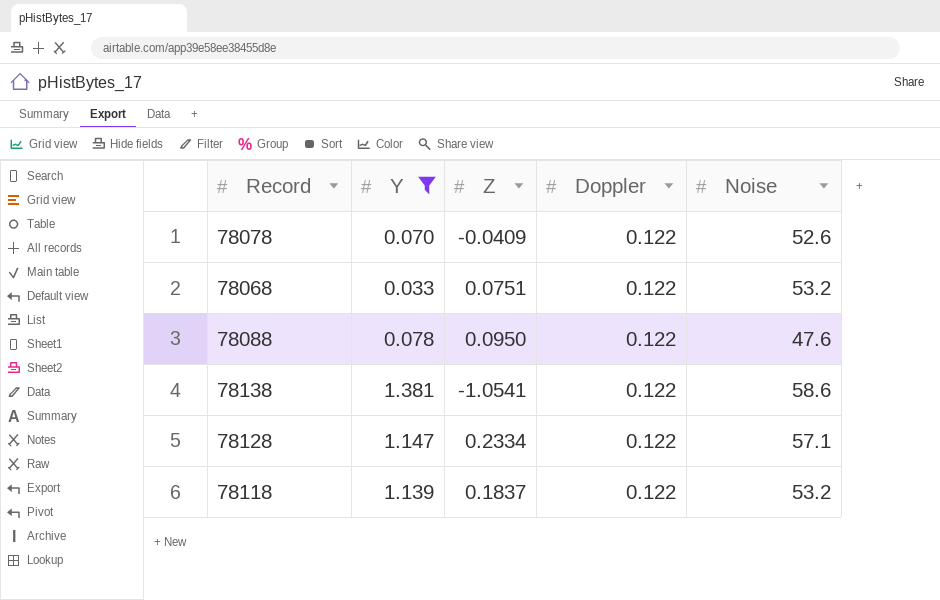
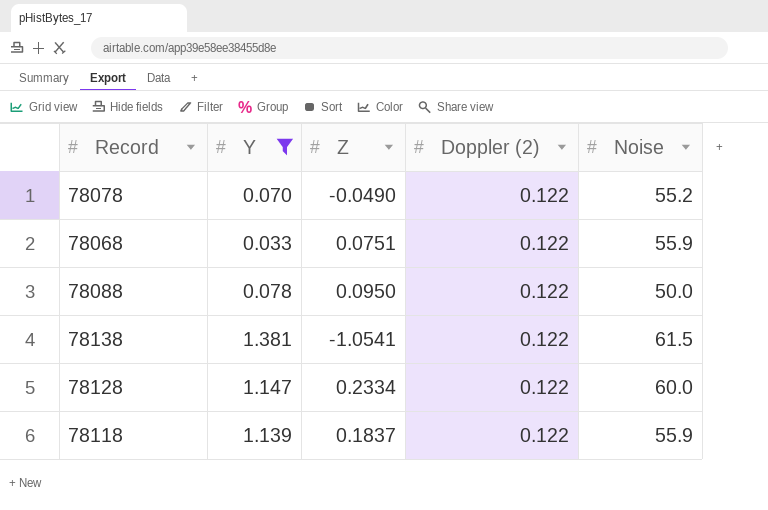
column name: Doppler -> Doppler (2)
78078 | Z: -0.0409 -> -0.0490
78078 | Noise: 52.6 -> 55.2
78068 | Noise: 53.2 -> 55.9
78088 | Noise: 47.6 -> 50.0
78138 | Noise: 58.6 -> 61.5
78128 | Noise: 57.1 -> 60.0
78118 | Noise: 53.2 -> 55.9

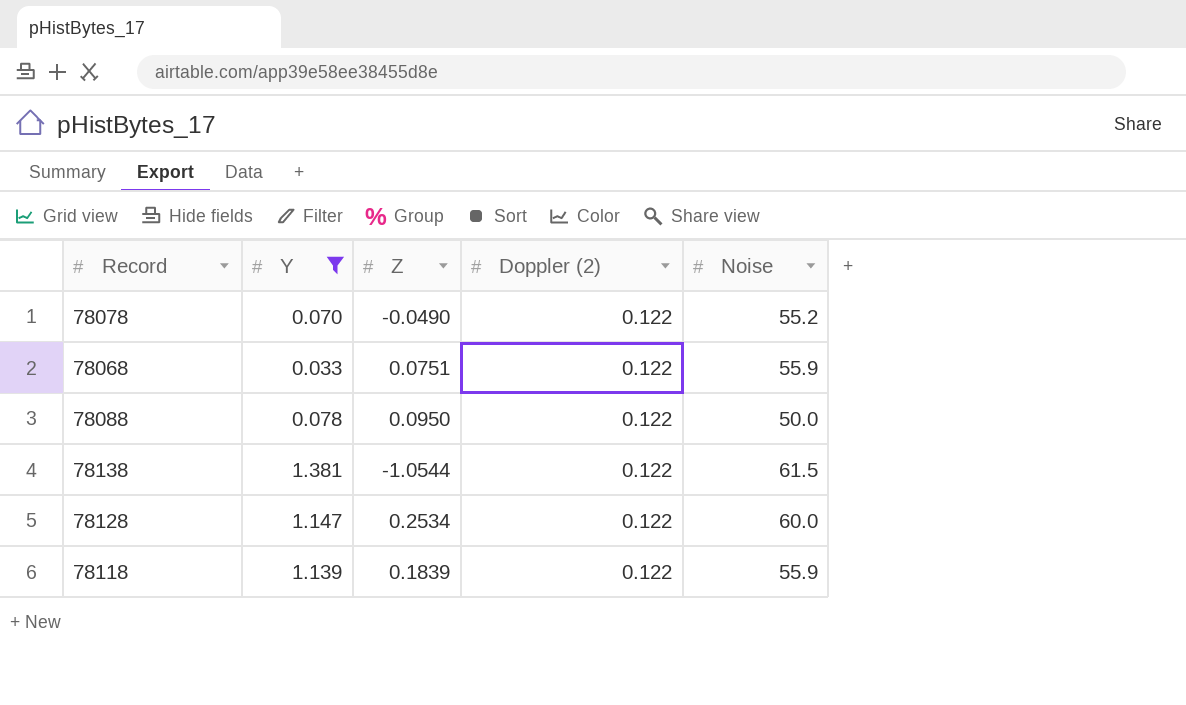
78138 | Z: -1.0541 -> -1.0544
78128 | Z: 0.2334 -> 0.2534
78118 | Z: 0.1837 -> 0.1839

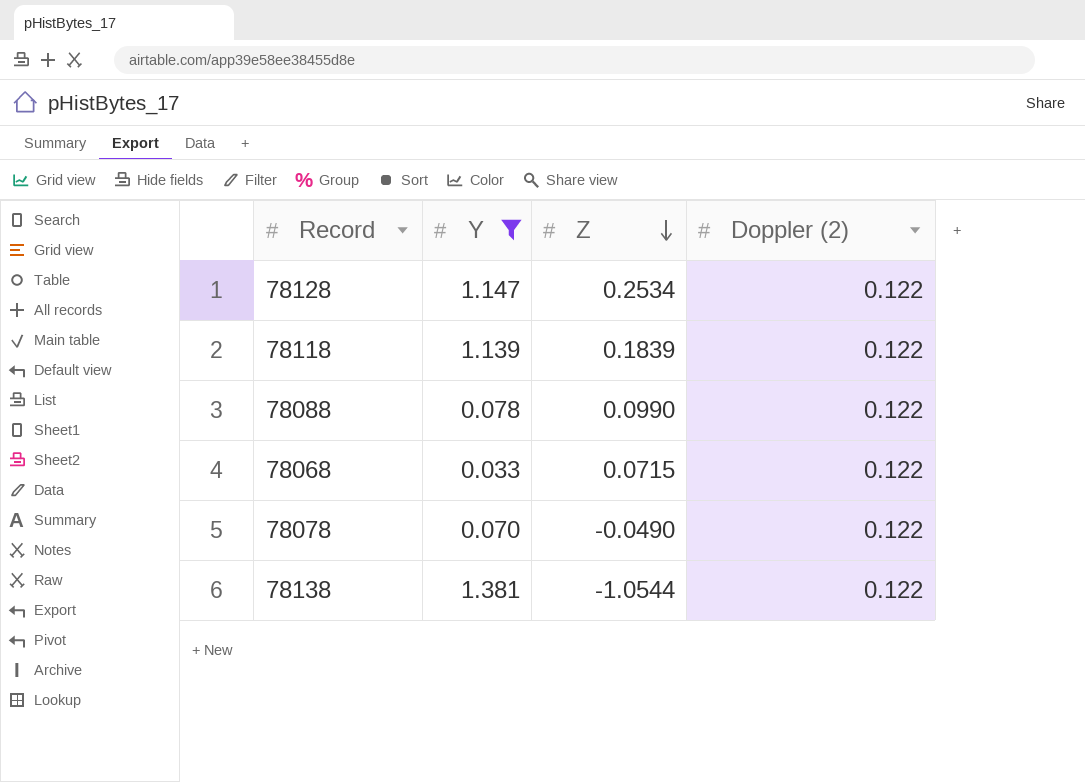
row order: none -> Z descending
column Noise | position: 5 -> none
78088 | Z: 0.0950 -> 0.0990
78068 | Z: 0.0751 -> 0.0715

